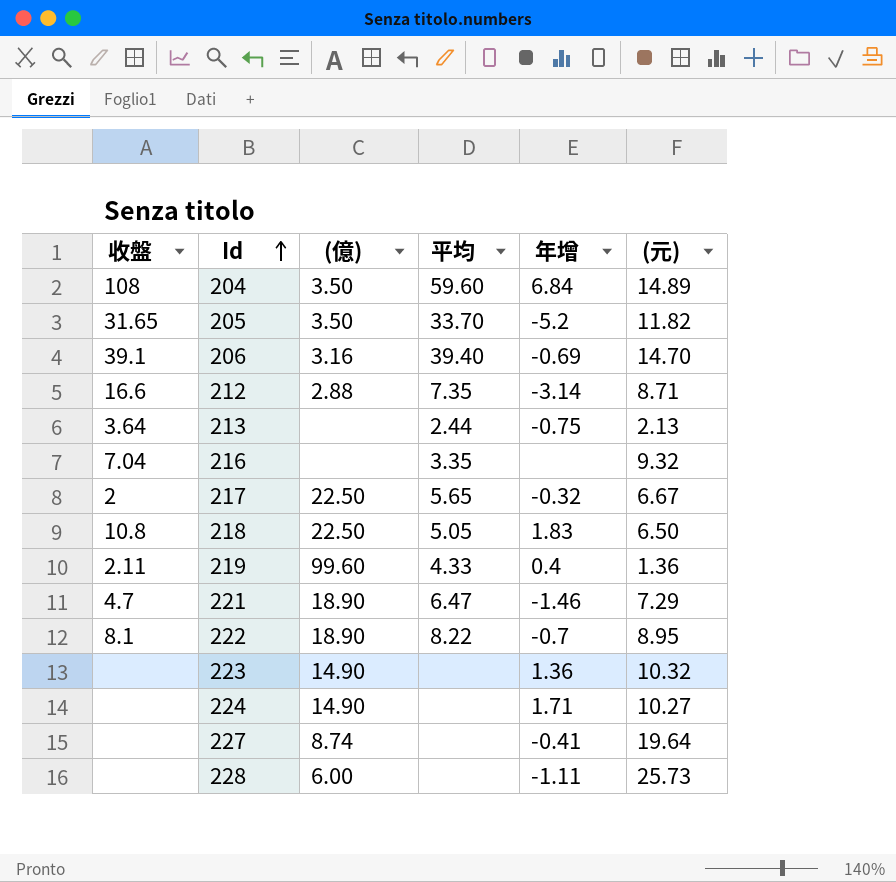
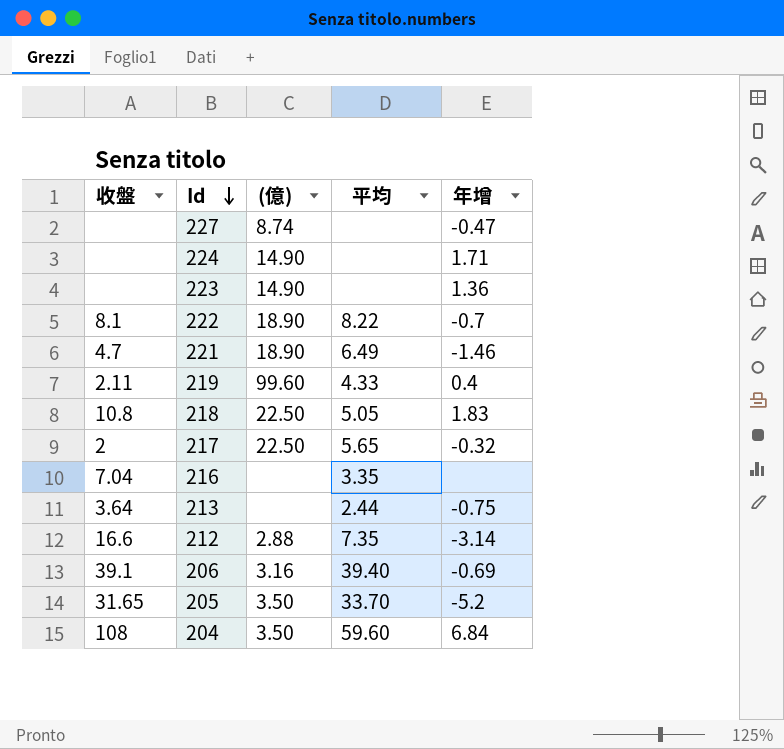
row order: Id ascending -> Id descending
column (元) | position: 6 -> none
row 228: none | 6.00 | none | -1.11 | 25.73 -> none
227 | 年增: -0.41 -> -0.47
221 | 平均: 6.47 -> 6.49

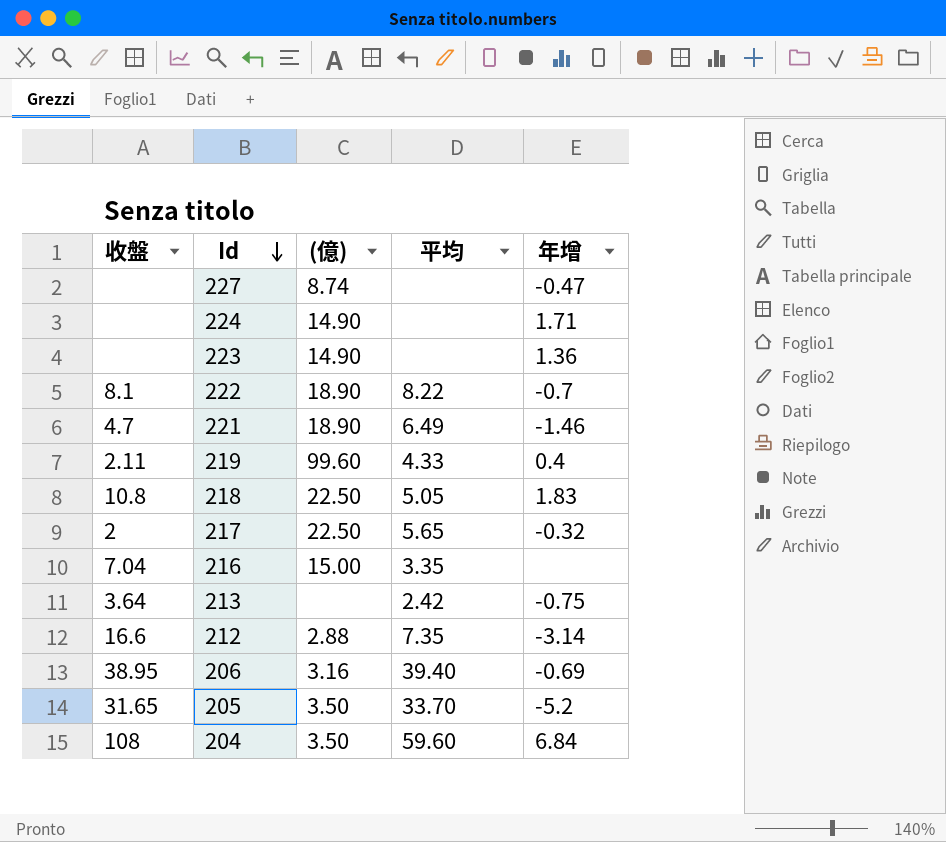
216 | (億): none -> 15.00
213 | 平均: 2.44 -> 2.42
206 | 收盤: 39.1 -> 38.95

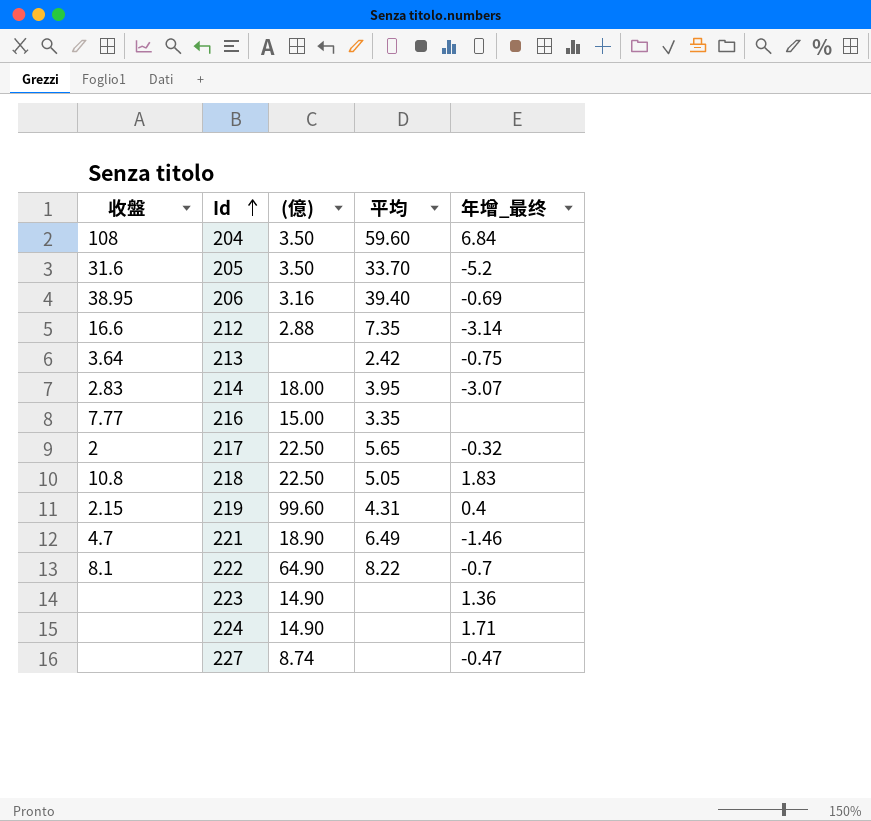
row order: Id descending -> Id ascending
column name: 年增 -> 年增_最终
205 | 收盤: 31.65 -> 31.6
row 214: none -> 2.83 | 18.00 | 3.95 | -3.07
216 | 收盤: 7.04 -> 7.77
219 | 收盤: 2.11 -> 2.15
219 | 平均: 4.33 -> 4.31
222 | (億): 18.90 -> 64.90

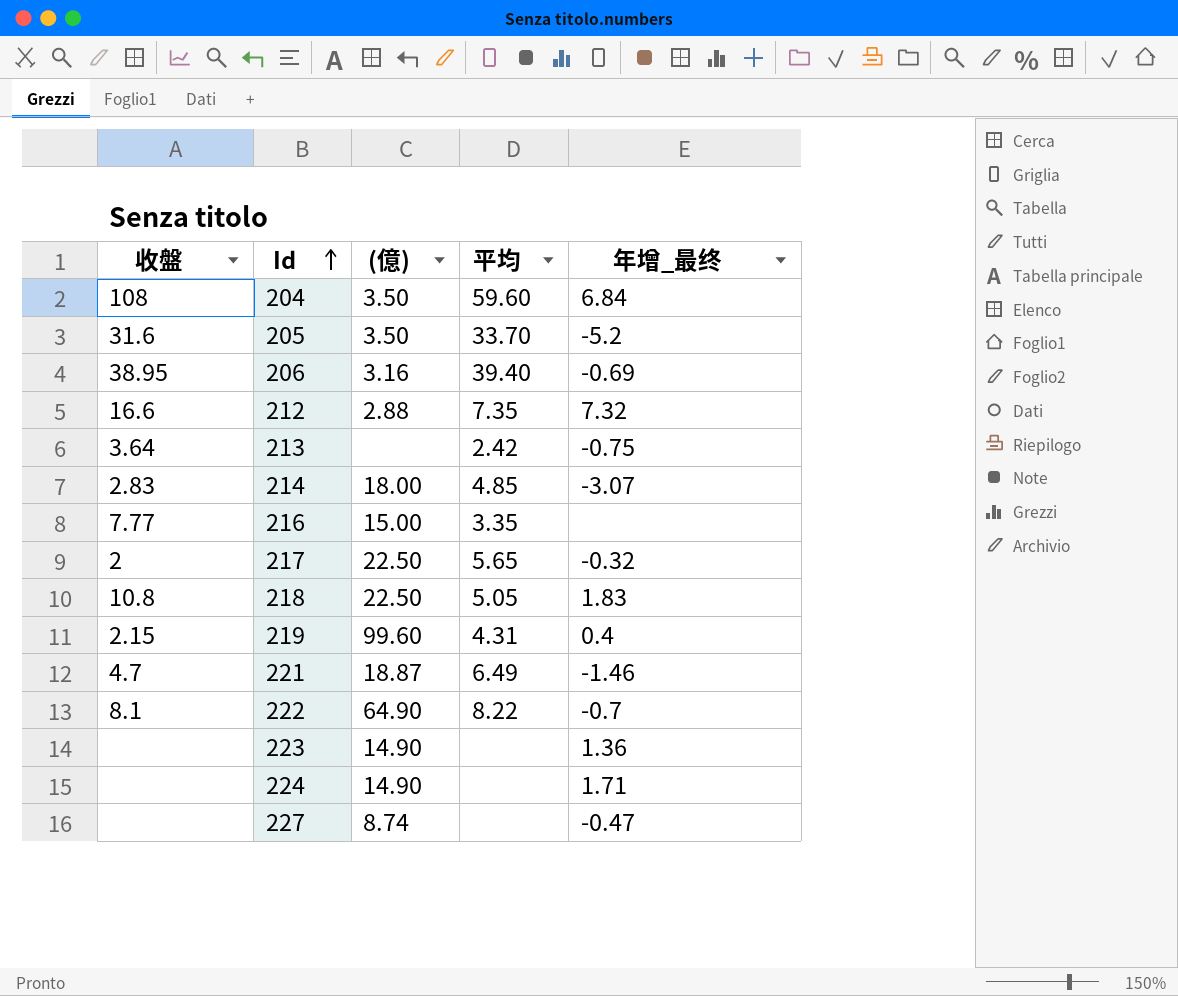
212 | 年增_最终: -3.14 -> 7.32
214 | 平均: 3.95 -> 4.85
221 | (億): 18.90 -> 18.87

